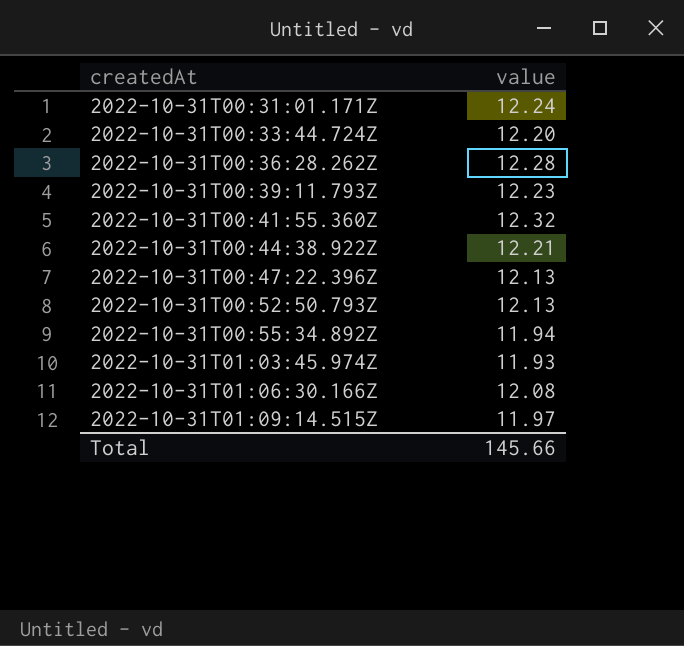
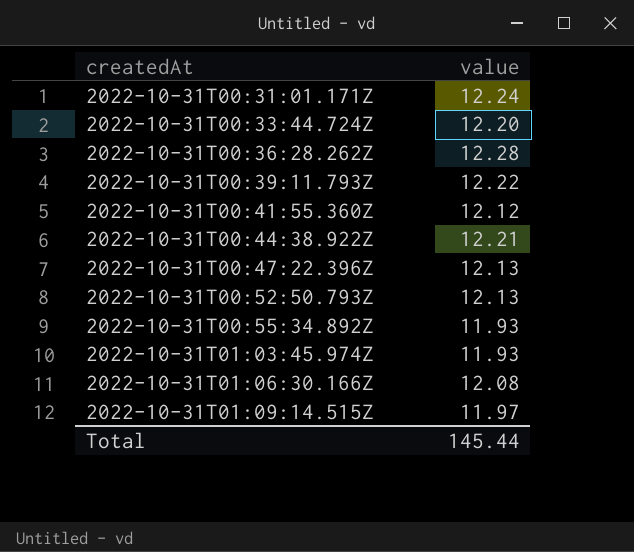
2022-10-31T00:39:11.793Z | value: 12.23 -> 12.22
2022-10-31T00:41:55.360Z | value: 12.32 -> 12.12
2022-10-31T00:55:34.892Z | value: 11.94 -> 11.93
Total | value: 145.66 -> 145.44

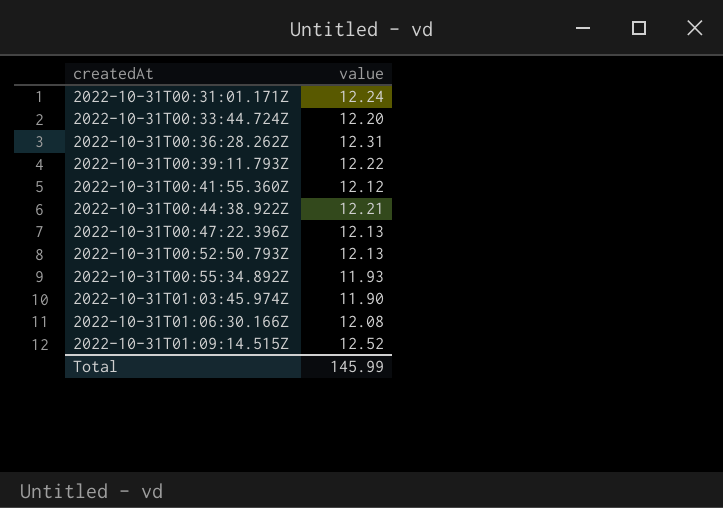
2022-10-31T00:36:28.262Z | value: 12.28 -> 12.31
2022-10-31T01:03:45.974Z | value: 11.93 -> 11.90
2022-10-31T01:09:14.515Z | value: 11.97 -> 12.52
Total | value: 145.44 -> 145.99

